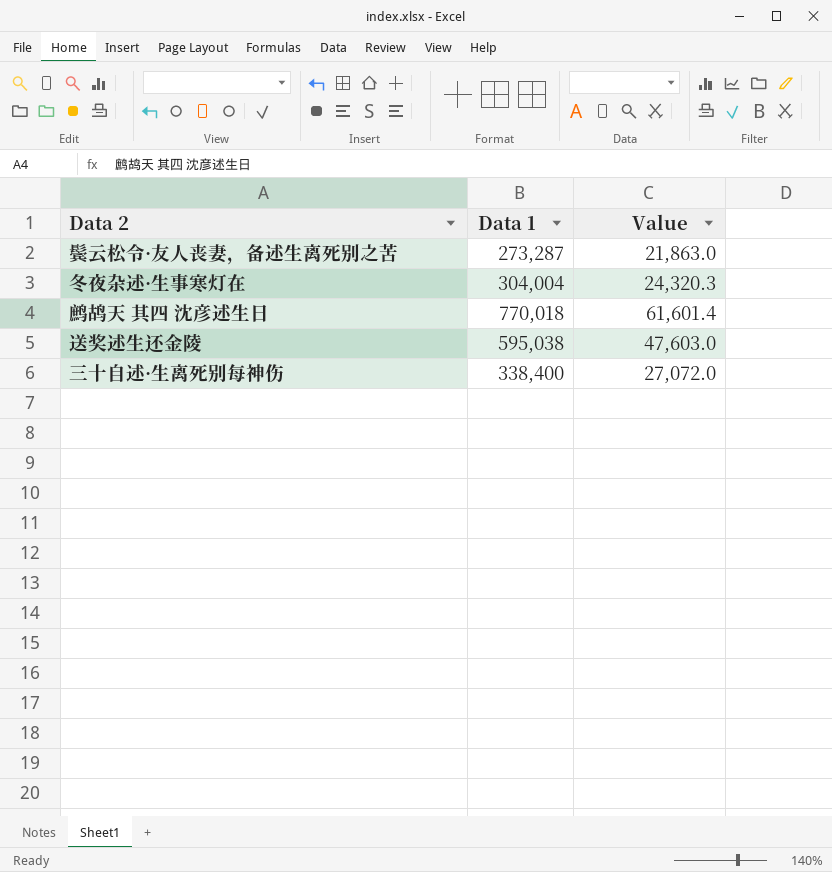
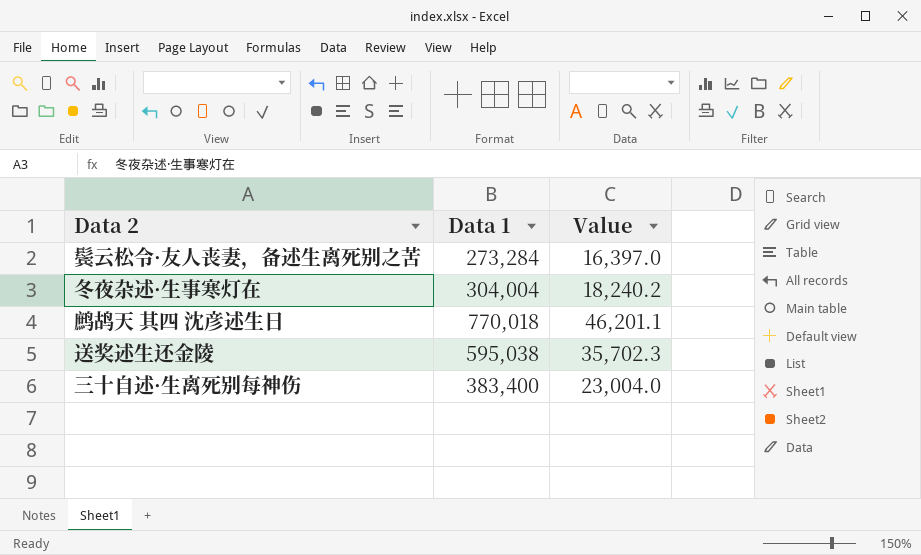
column Value | formula: [Data 1] * 0.08 -> [Data 1] * 0.06
鬓云松令·友人丧妻，备述生离死别之苦 | Data 1: 273,287 -> 273,284
三十自述·生离死别每神伤 | Data 1: 338,400 -> 383,400

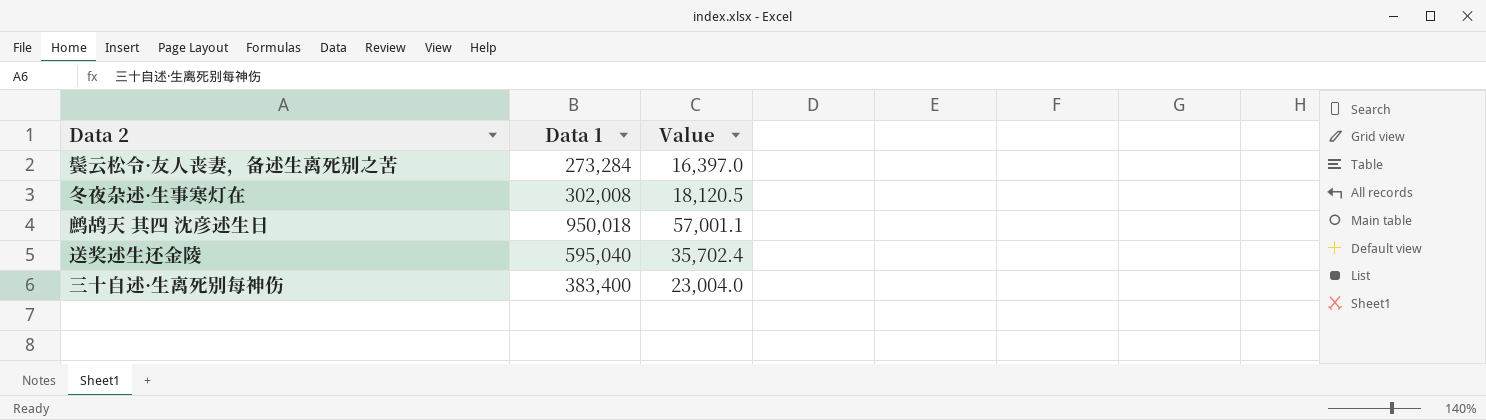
冬夜杂述·生事寒灯在 | Data 1: 304,004 -> 302,008
冬夜杂述·生事寒灯在 | Value: 18,240.2 -> 18,120.5
鹧鸪天 其四 沈彦述生日 | Data 1: 770,018 -> 950,018
鹧鸪天 其四 沈彦述生日 | Value: 46,201.1 -> 57,001.1
送奖述生还金陵 | Data 1: 595,038 -> 595,040
送奖述生还金陵 | Value: 35,702.3 -> 35,702.4

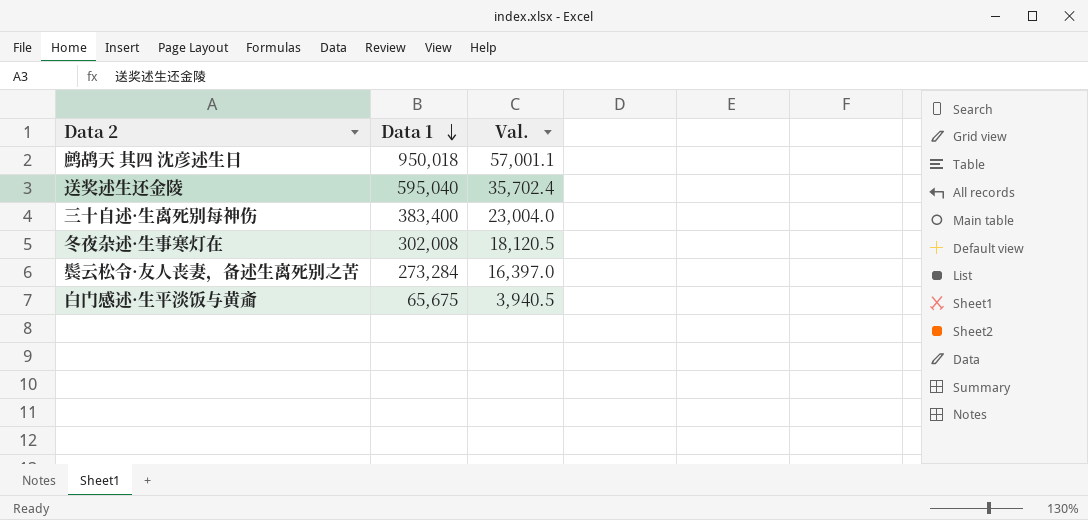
row order: none -> Data 1 descending
column name: Value -> Val.
row 白门感述·生平淡饭与黄齑: none -> 65,675 | 3,940.5

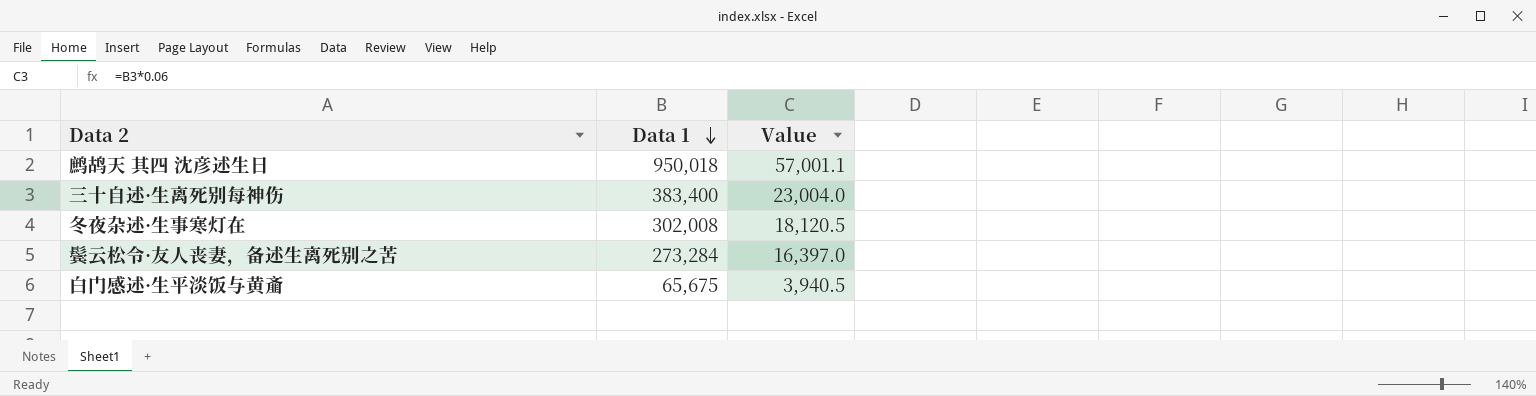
column name: Val. -> Value
row 送奖述生还金陵: 595,040 | 35,702.4 -> none

